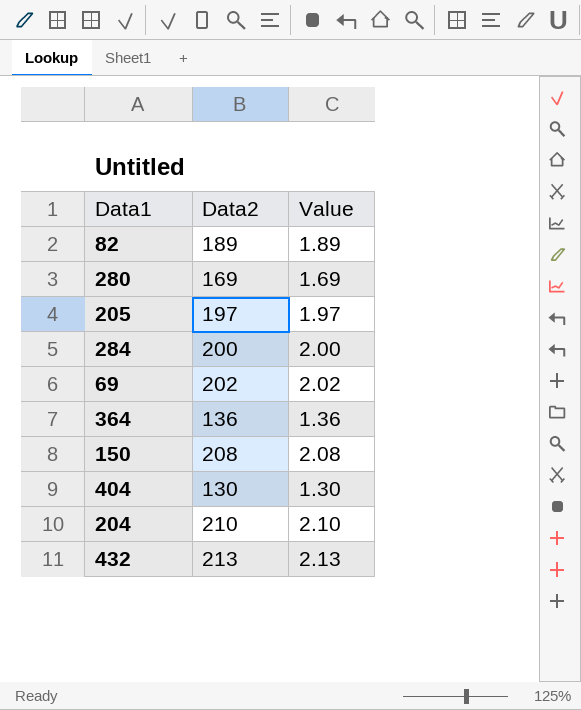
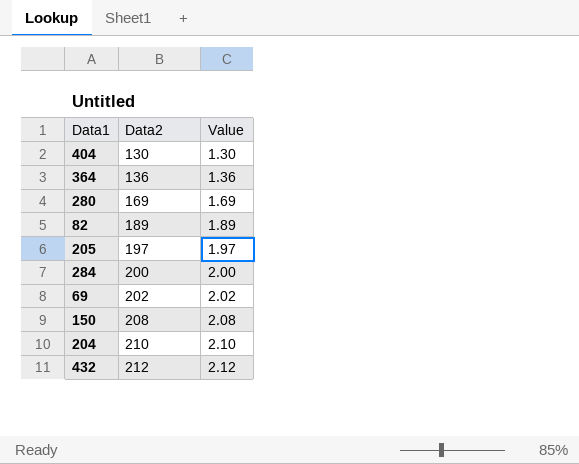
row order: none -> Data2 ascending
432 | Data2: 213 -> 212
432 | Value: 2.13 -> 2.12

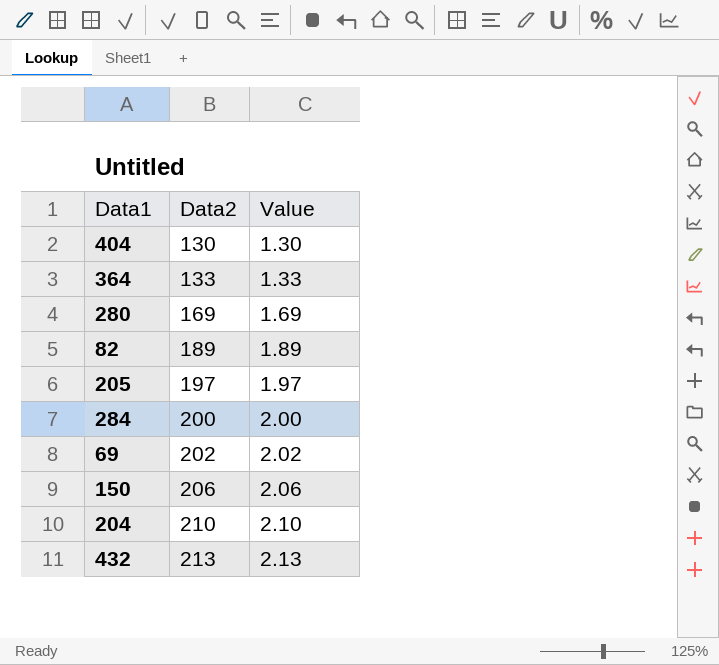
364 | Data2: 136 -> 133
364 | Value: 1.36 -> 1.33
150 | Data2: 208 -> 206
150 | Value: 2.08 -> 2.06
432 | Data2: 212 -> 213
432 | Value: 2.12 -> 2.13

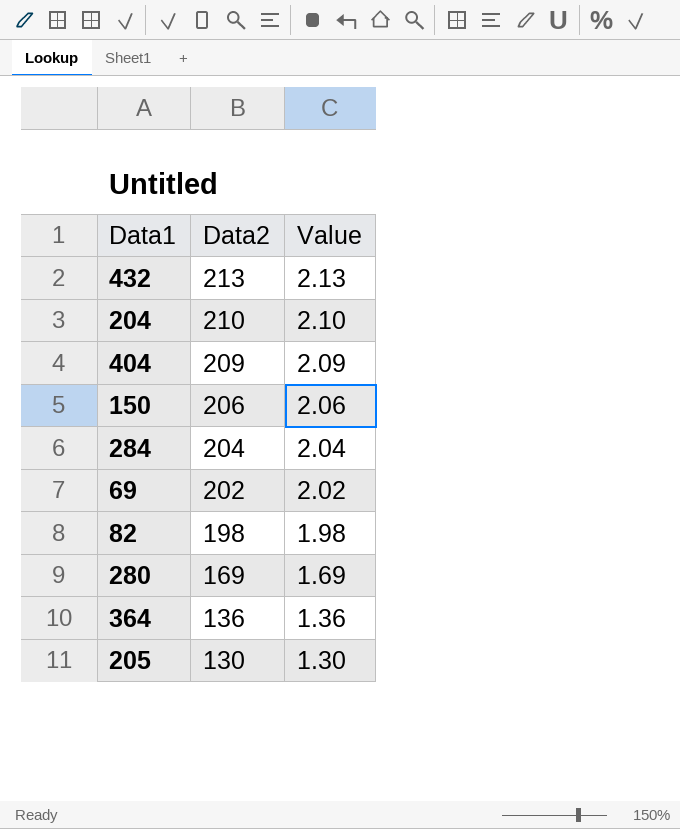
row order: Data2 ascending -> Data2 descending
404 | Data2: 130 -> 209
404 | Value: 1.30 -> 2.09
284 | Data2: 200 -> 204
284 | Value: 2.00 -> 2.04
82 | Data2: 189 -> 198
82 | Value: 1.89 -> 1.98
364 | Data2: 133 -> 136
364 | Value: 1.33 -> 1.36
205 | Data2: 197 -> 130
205 | Value: 1.97 -> 1.30

